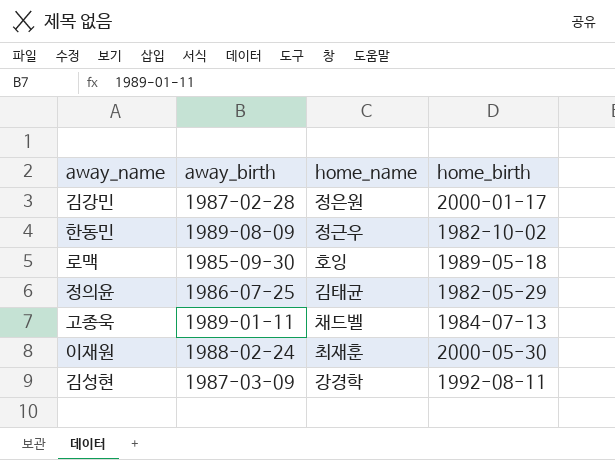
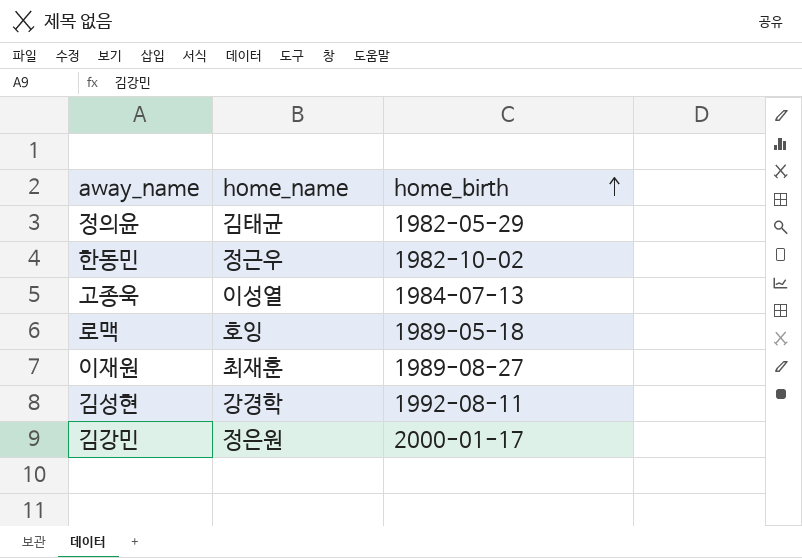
row order: none -> home_birth ascending
column away_birth | position: 2 -> none
고종욱 | home_name: 채드벨 -> 이성열
이재원 | home_birth: 2000-05-30 -> 1989-08-27

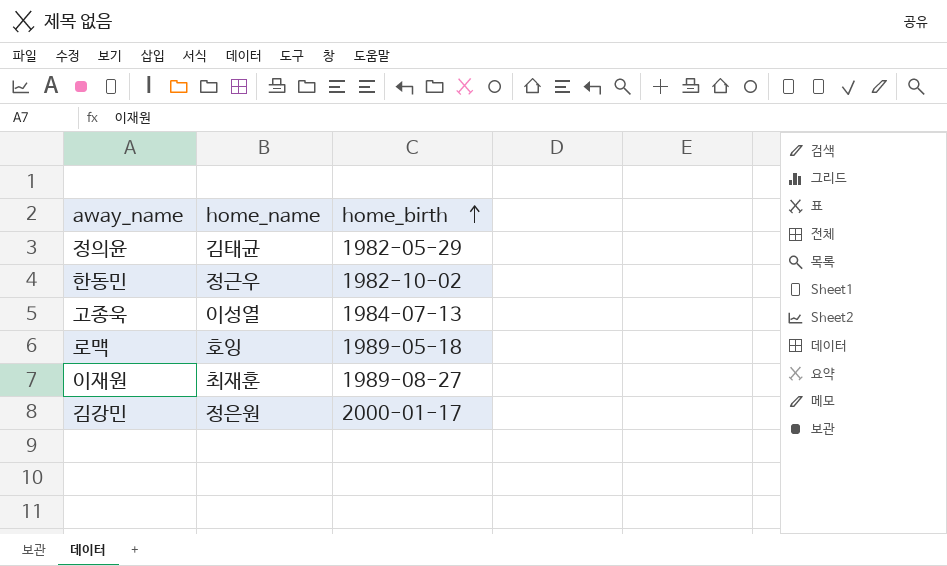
row 김성현: 강경학 | 1992-08-11 -> none

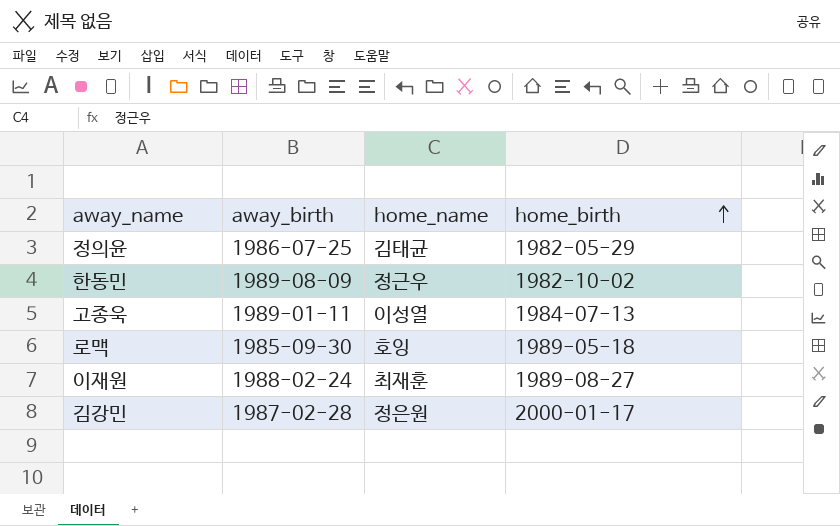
column away_birth | position: none -> 2

